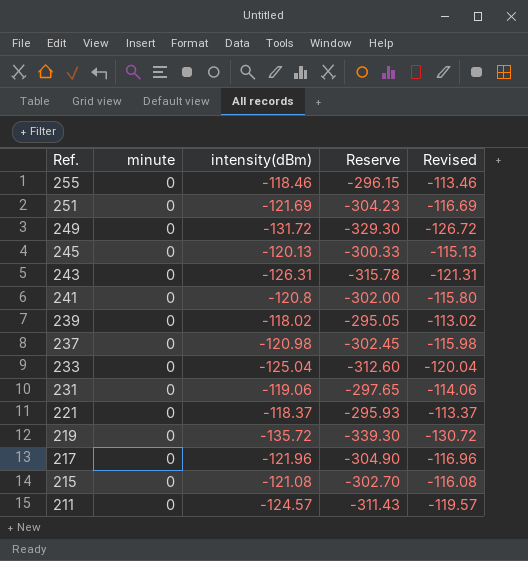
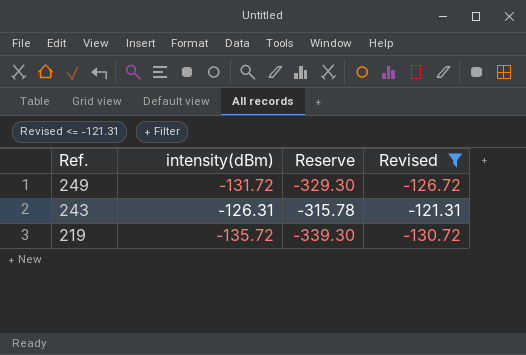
filter: none -> Revised <= -121.31
column minute | position: 2 -> none

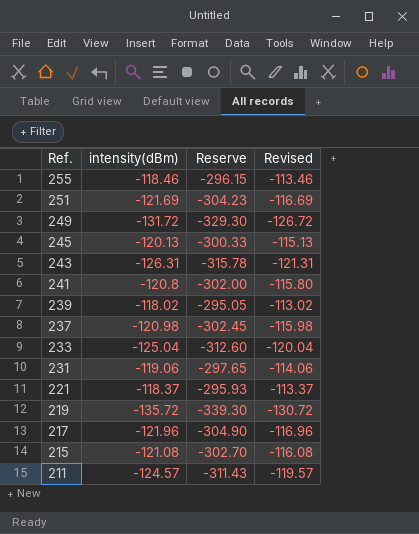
filter: Revised <= -121.31 -> none

